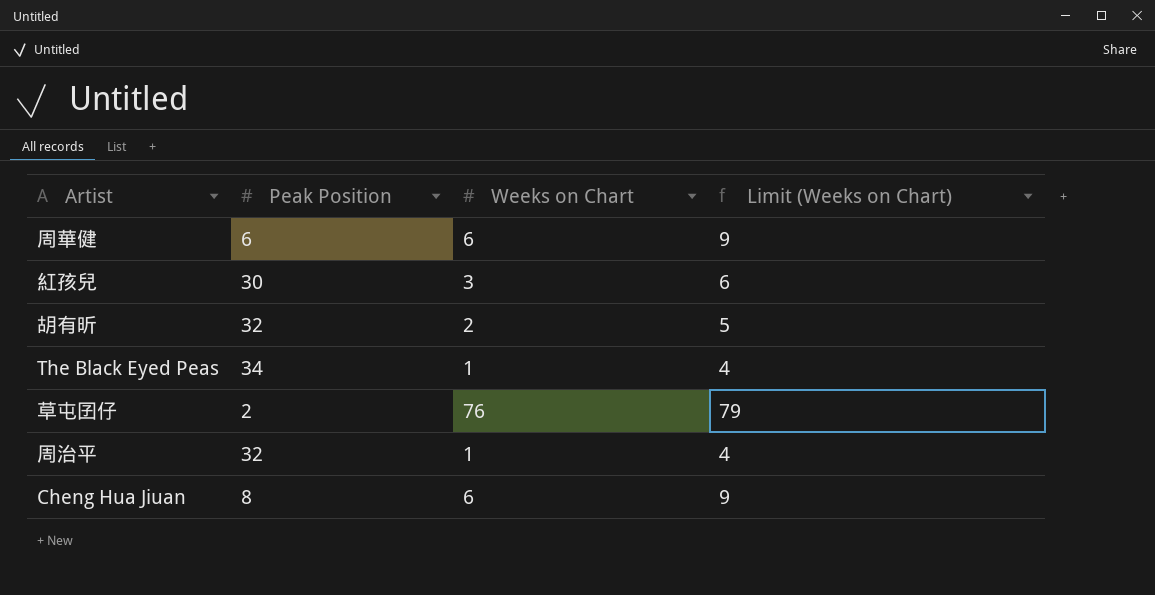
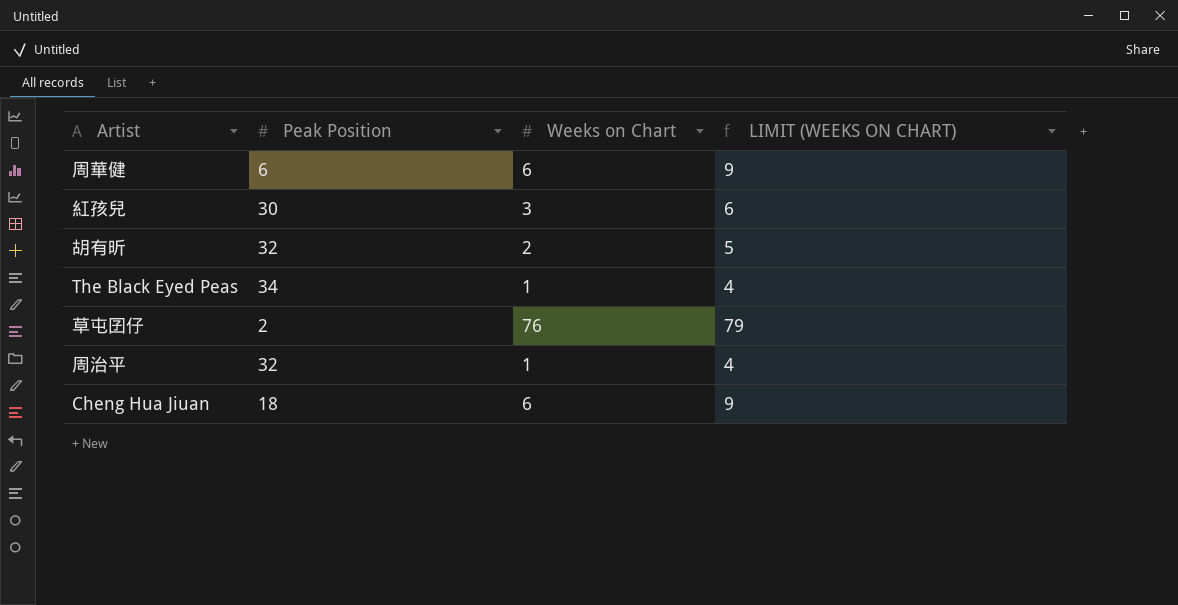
column name: Limit (Weeks on Chart) -> LIMIT (WEEKS ON CHART)
Cheng Hua Jiuan | Peak Position: 8 -> 18

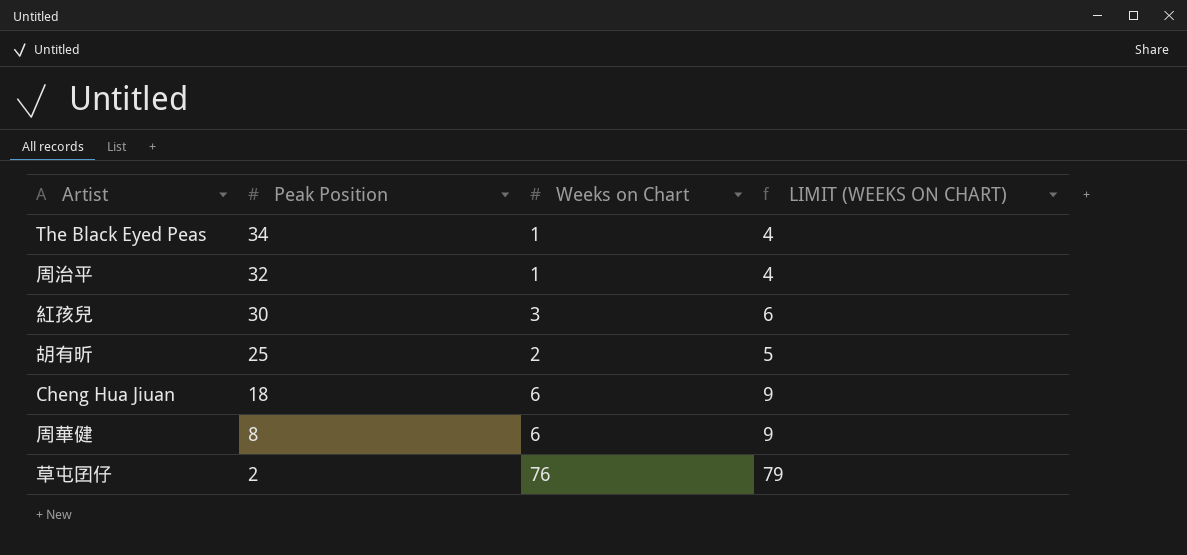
row order: none -> Peak Position descending
胡有昕 | Peak Position: 32 -> 25
周華健 | Peak Position: 6 -> 8

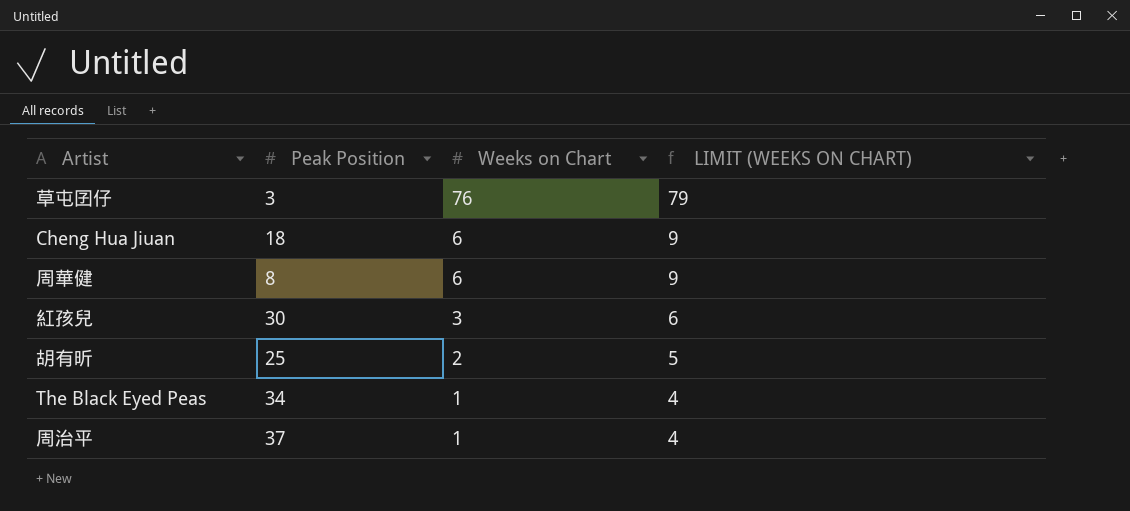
row order: Peak Position descending -> Weeks on Chart descending
草屯囝仔 | Peak Position: 2 -> 3
周治平 | Peak Position: 32 -> 37

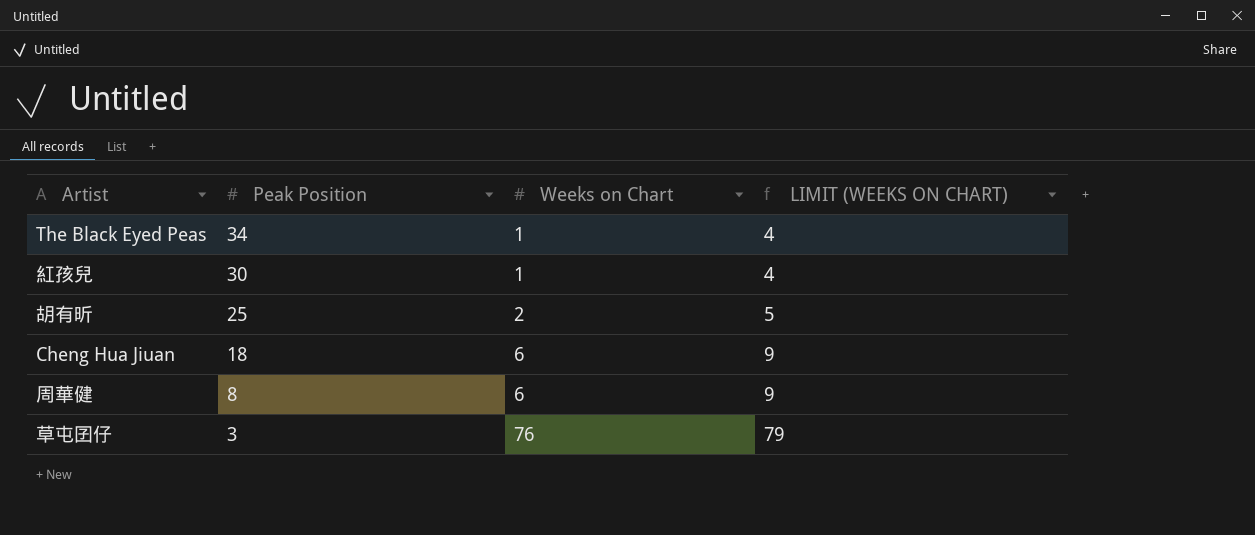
row order: Weeks on Chart descending -> Peak Position descending
row 周治平: 37 | 1 | 4 -> none
紅孩兒 | Weeks on Chart: 3 -> 1
紅孩兒 | LIMIT (WEEKS ON CHART): 6 -> 4

